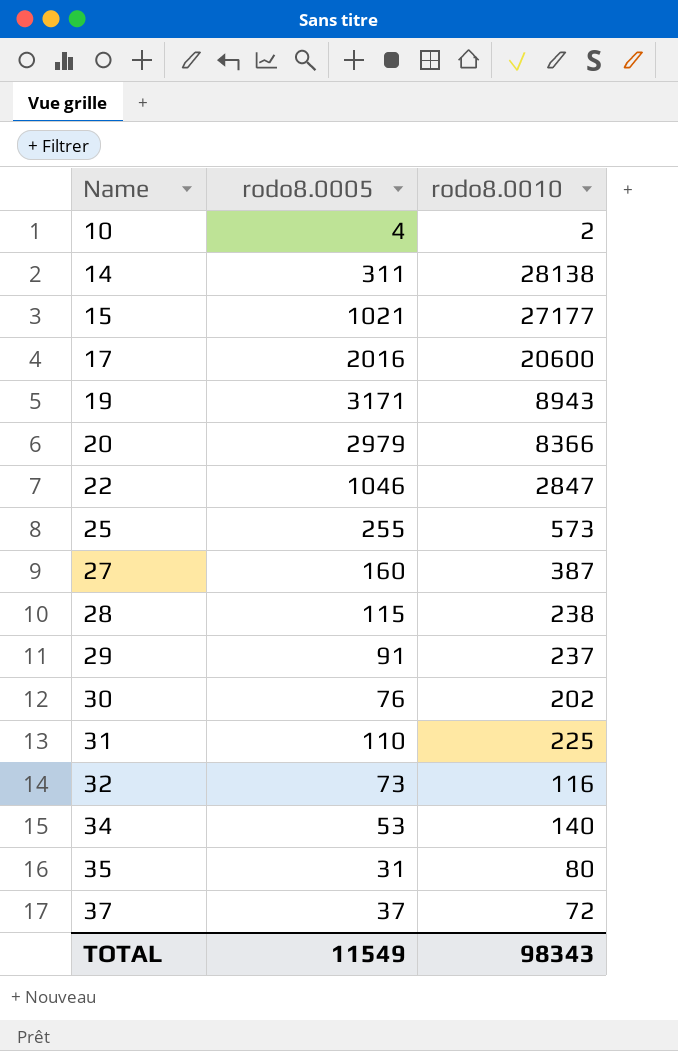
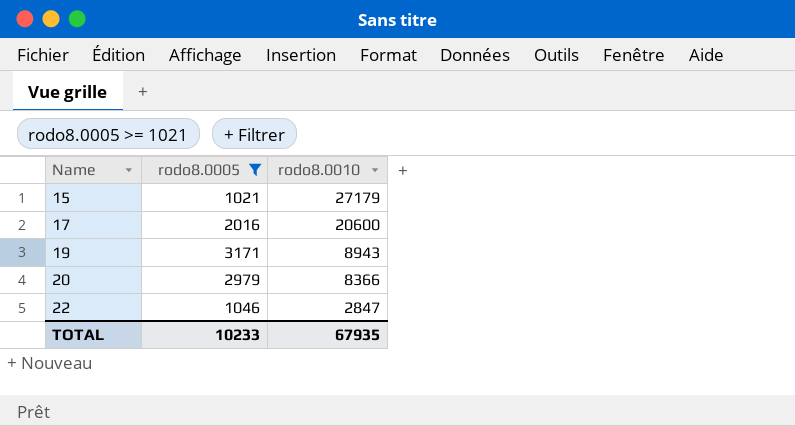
filter: none -> rodo8.0005 >= 1021
15 | rodo8.0010: 27177 -> 27179
TOTAL | rodo8.0005: 11549 -> 10233
TOTAL | rodo8.0010: 98343 -> 67935

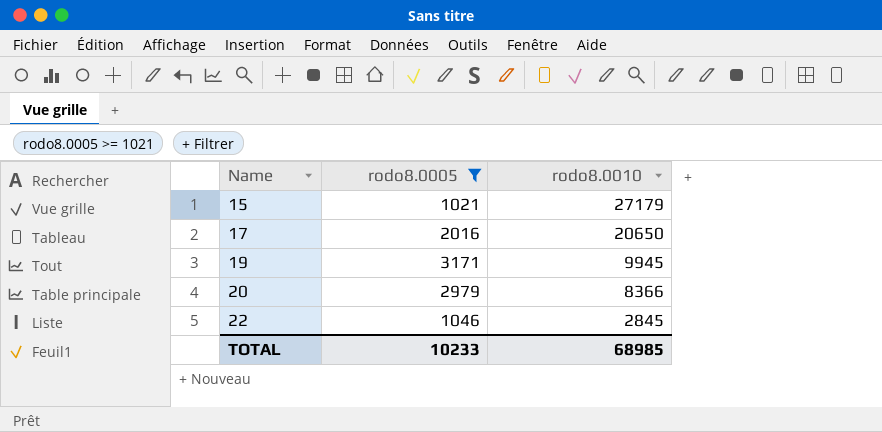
17 | rodo8.0010: 20600 -> 20650
19 | rodo8.0010: 8943 -> 9945
22 | rodo8.0010: 2847 -> 2845
TOTAL | rodo8.0010: 67935 -> 68985

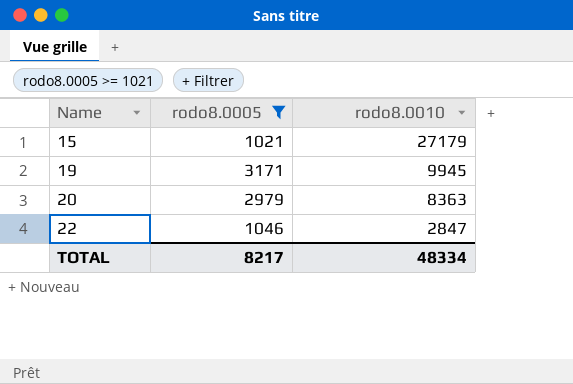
row 17: 2016 | 20650 -> none
20 | rodo8.0010: 8366 -> 8363
22 | rodo8.0010: 2845 -> 2847
TOTAL | rodo8.0005: 10233 -> 8217
TOTAL | rodo8.0010: 68985 -> 48334

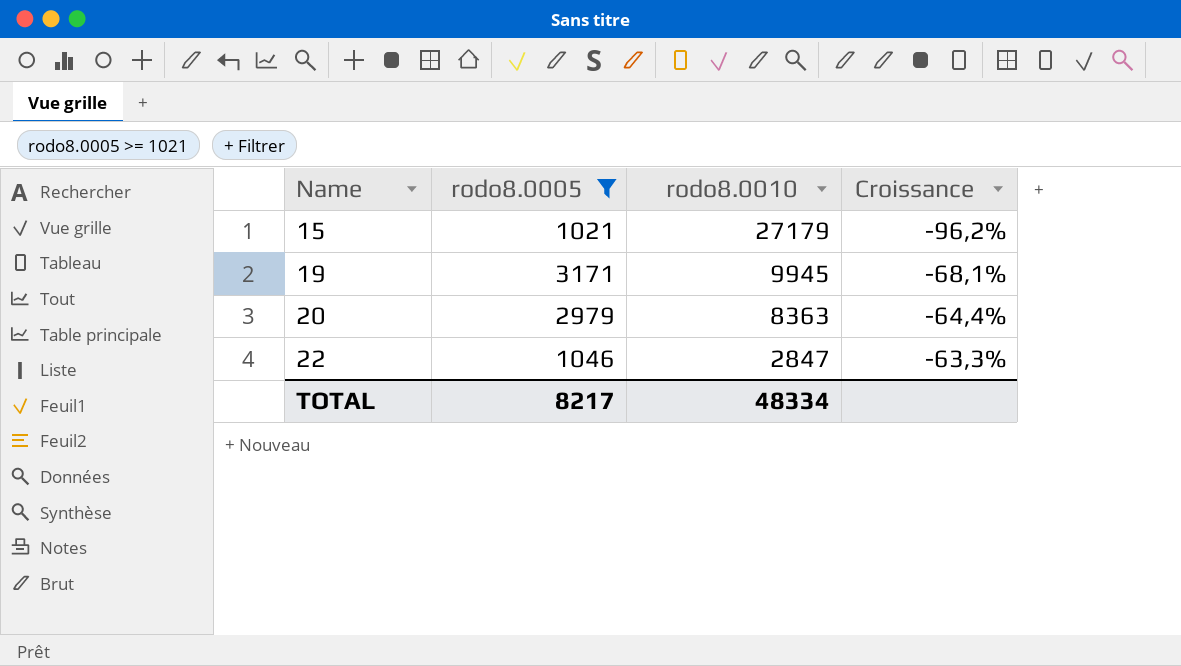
column Croissance | formula: none -> ([rodo8.0005] - [rodo8.0010]) / [rodo8.0010]

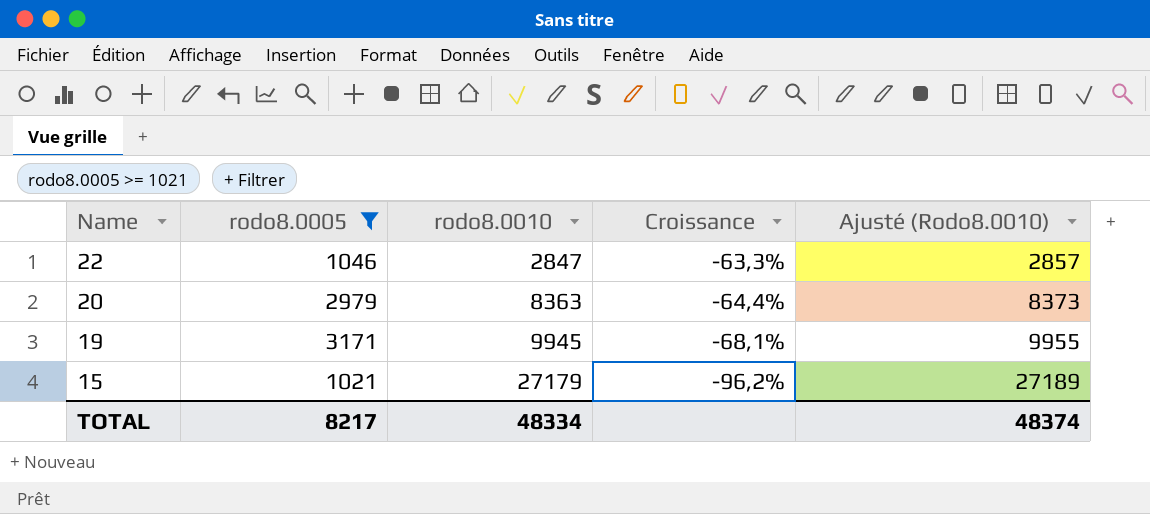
row order: Name ascending -> Name descending
column Ajusté (Rodo8.0010) | formula: none -> [rodo8.0010] + 10

